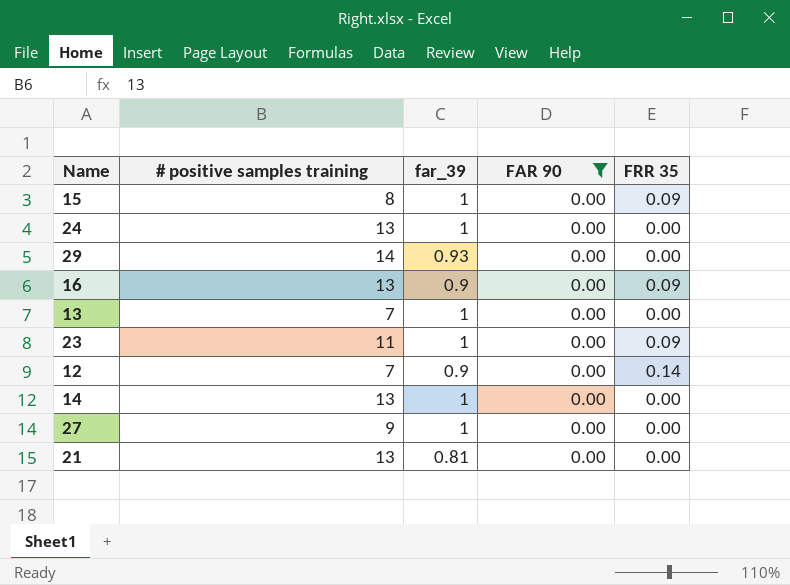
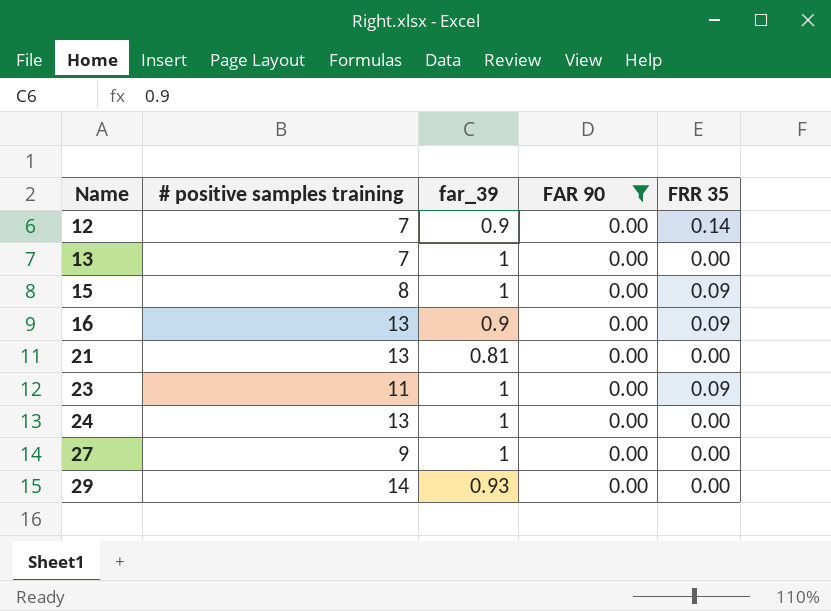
row order: none -> Name ascending
row 14: 13 | 1 | 0.00 | 0.00 -> none

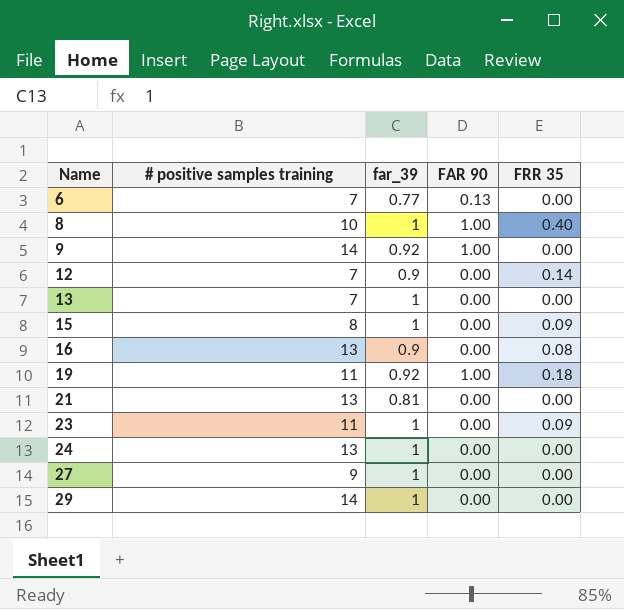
filter: FAR 90 = 0.00 -> none
16 | FRR 35: 0.09 -> 0.08
29 | far_39: 0.93 -> 1

